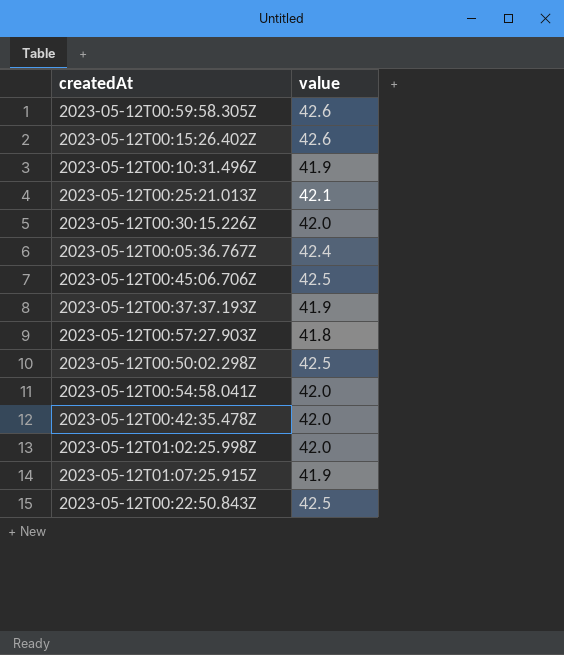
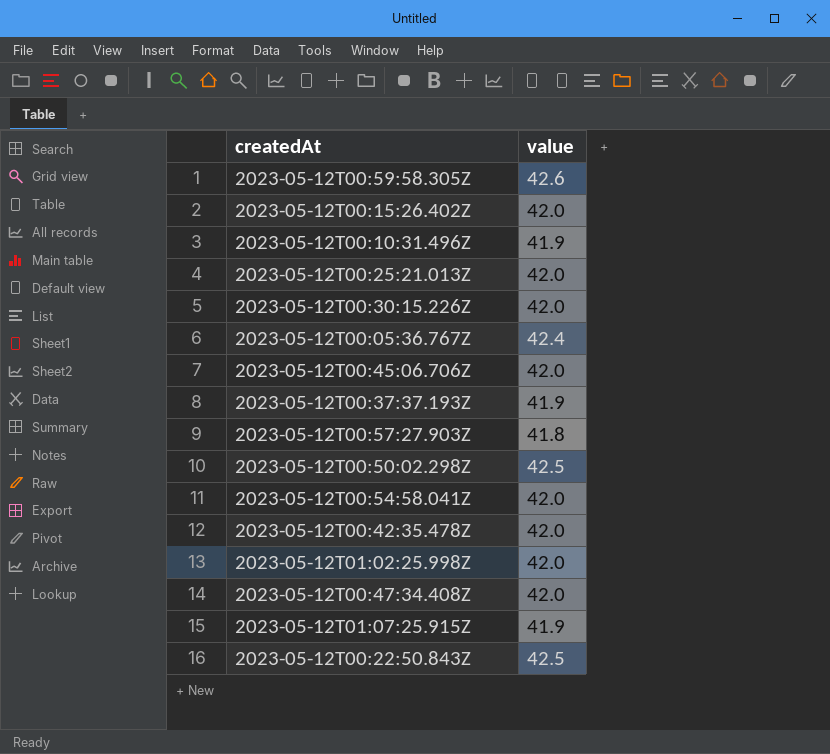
2023-05-12T00:15:26.402Z | value: 42.6 -> 42.0
2023-05-12T00:25:21.013Z | value: 42.1 -> 42.0
2023-05-12T00:45:06.706Z | value: 42.5 -> 42.0
row 2023-05-12T00:47:34.408Z: none -> 42.0

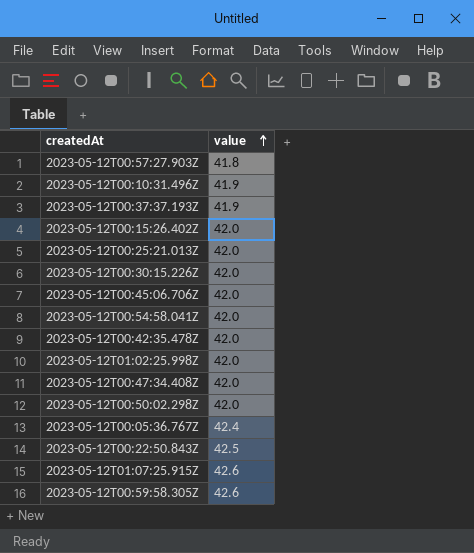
row order: none -> value ascending
2023-05-12T00:50:02.298Z | value: 42.5 -> 42.0
2023-05-12T01:07:25.915Z | value: 41.9 -> 42.6

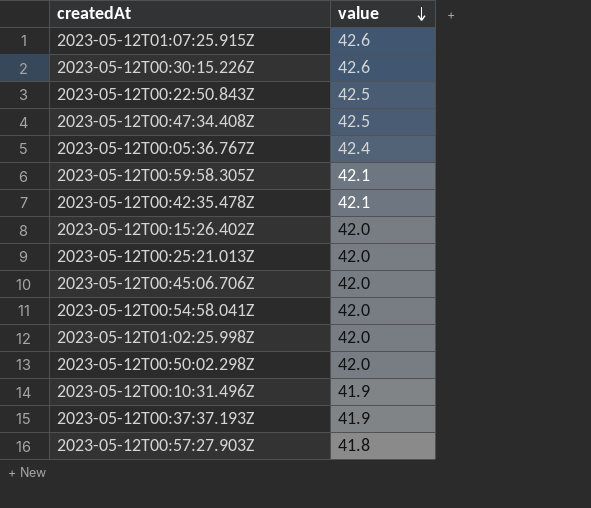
row order: value ascending -> value descending
2023-05-12T00:30:15.226Z | value: 42.0 -> 42.6
2023-05-12T00:47:34.408Z | value: 42.0 -> 42.5
2023-05-12T00:59:58.305Z | value: 42.6 -> 42.1
2023-05-12T00:42:35.478Z | value: 42.0 -> 42.1

